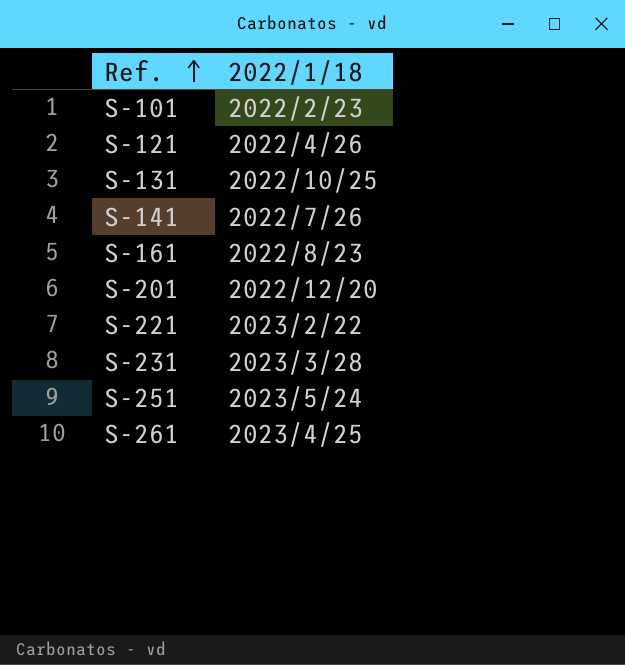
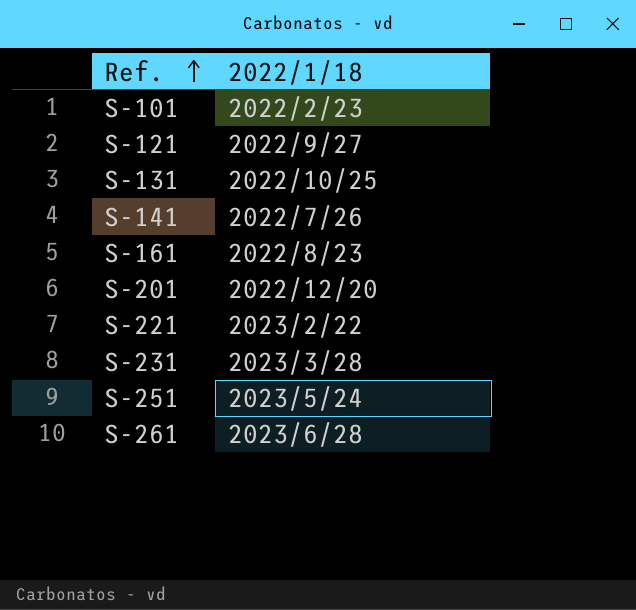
S-121 | 2022/1/18: 2022/4/26 -> 2022/9/27
S-261 | 2022/1/18: 2023/4/25 -> 2023/6/28

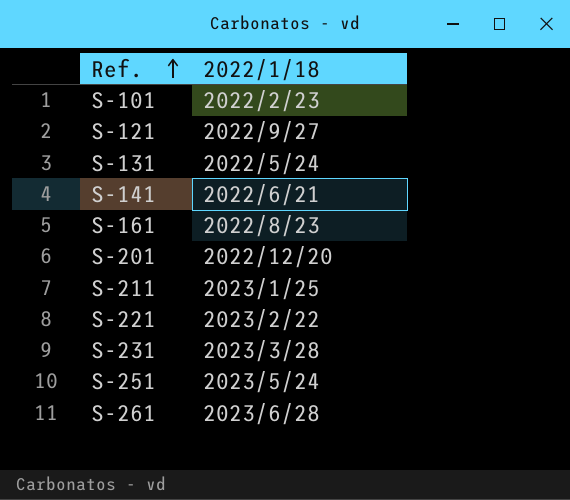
S-131 | 2022/1/18: 2022/10/25 -> 2022/5/24
S-141 | 2022/1/18: 2022/7/26 -> 2022/6/21
row S-211: none -> 2023/1/25

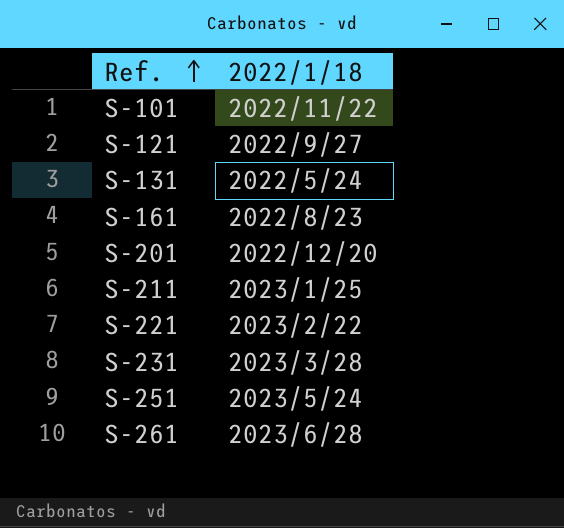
row S-141: 2022/6/21 -> none
S-101 | 2022/1/18: 2022/2/23 -> 2022/11/22

